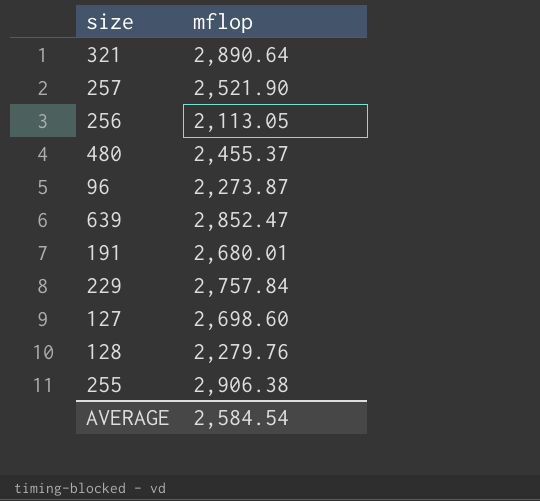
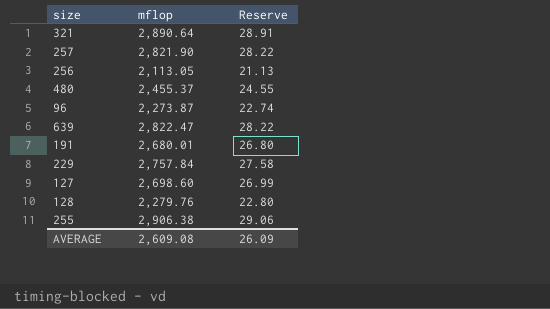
column Reserve | formula: none -> [mflop] * 0.01
257 | mflop: 2,521.90 -> 2,821.90
639 | mflop: 2,852.47 -> 2,822.47
AVERAGE | mflop: 2,584.54 -> 2,609.08

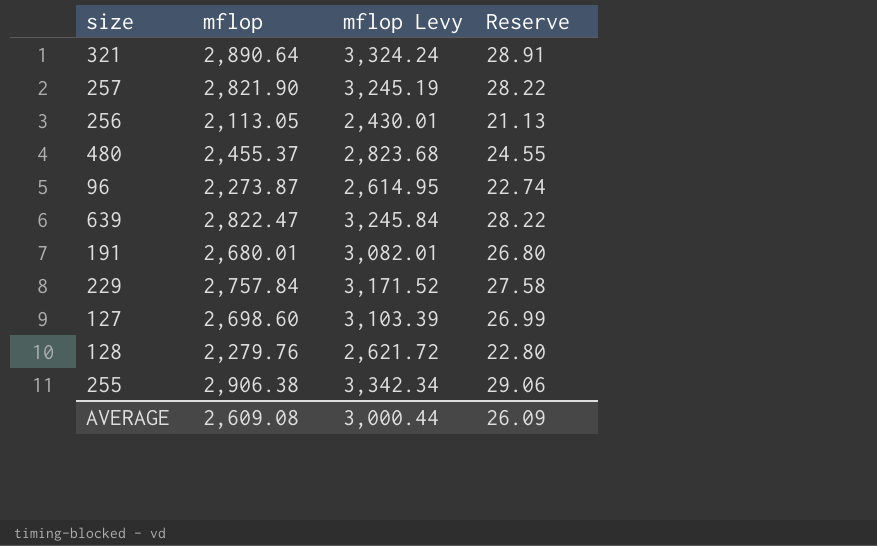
column mflop Levy | formula: none -> [mflop] * 1.15

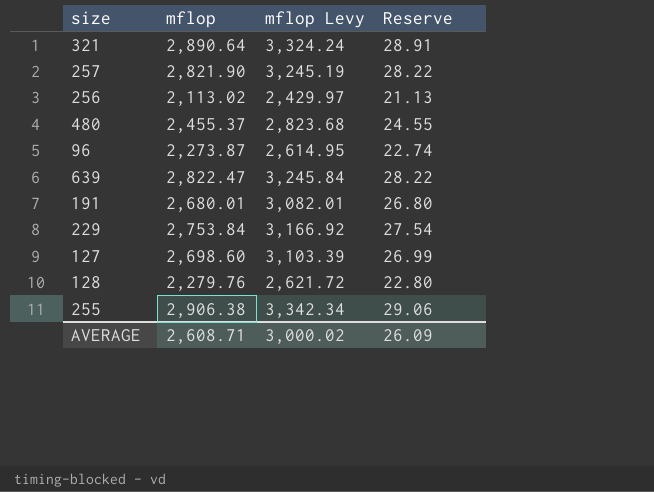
256 | mflop: 2,113.05 -> 2,113.02
256 | mflop Levy: 2,430.01 -> 2,429.97
229 | mflop: 2,757.84 -> 2,753.84
229 | mflop Levy: 3,171.52 -> 3,166.92
229 | Reserve: 27.58 -> 27.54
AVERAGE | mflop: 2,609.08 -> 2,608.71
AVERAGE | mflop Levy: 3,000.44 -> 3,000.02

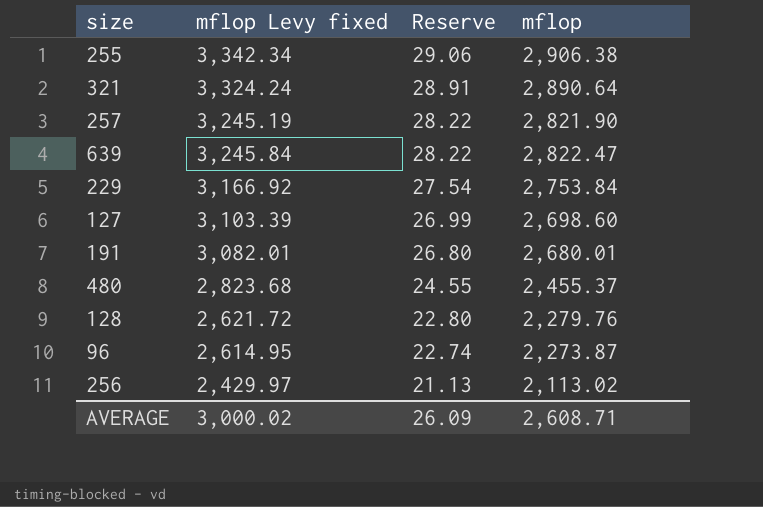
row order: none -> Reserve descending
column name: mflop Levy -> mflop Levy fixed
column mflop | position: 2 -> 4

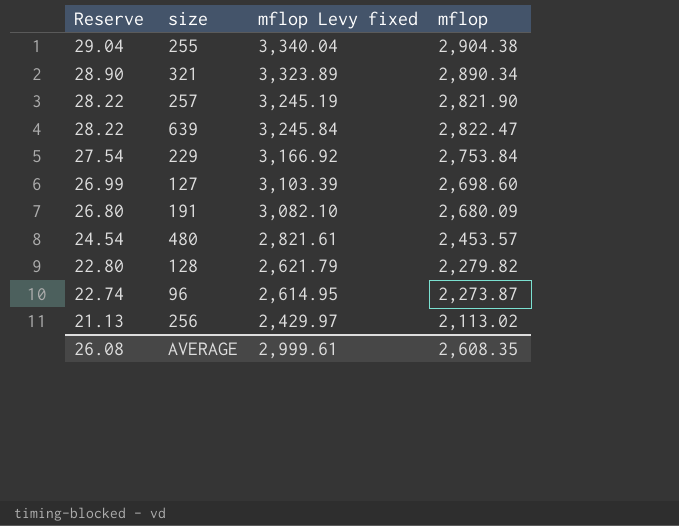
column Reserve | position: 3 -> 1
255 | Reserve: 29.06 -> 29.04
255 | mflop Levy fixed: 3,342.34 -> 3,340.04
255 | mflop: 2,906.38 -> 2,904.38
321 | Reserve: 28.91 -> 28.90
321 | mflop Levy fixed: 3,324.24 -> 3,323.89
321 | mflop: 2,890.64 -> 2,890.34
191 | mflop Levy fixed: 3,082.01 -> 3,082.10
191 | mflop: 2,680.01 -> 2,680.09
480 | Reserve: 24.55 -> 24.54
480 | mflop Levy fixed: 2,823.68 -> 2,821.61
480 | mflop: 2,455.37 -> 2,453.57
128 | mflop Levy fixed: 2,621.72 -> 2,621.79
128 | mflop: 2,279.76 -> 2,279.82
AVERAGE | Reserve: 26.09 -> 26.08
AVERAGE | mflop Levy fixed: 3,000.02 -> 2,999.61
AVERAGE | mflop: 2,608.71 -> 2,608.35

